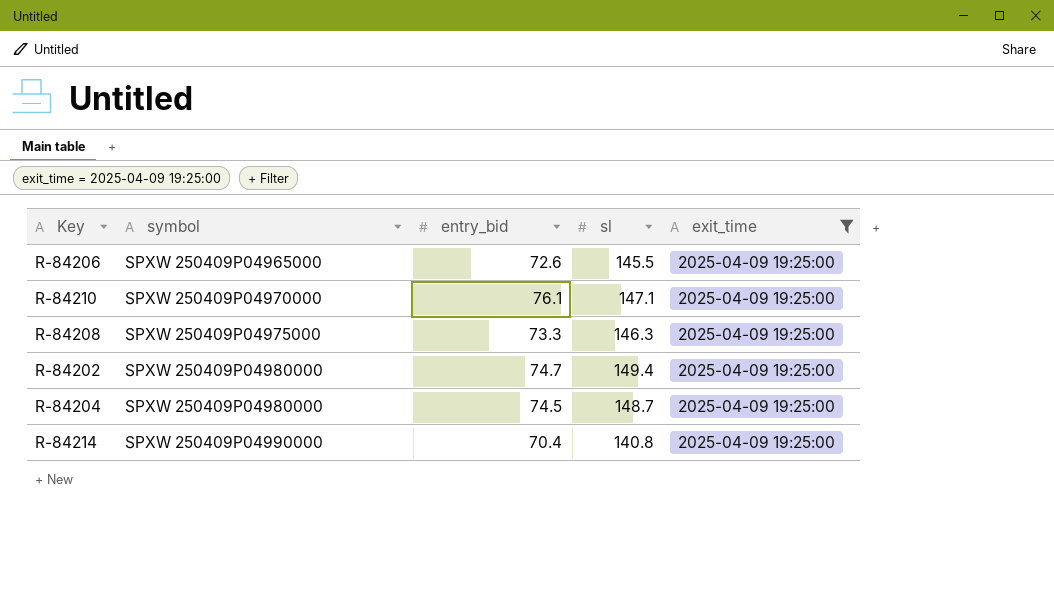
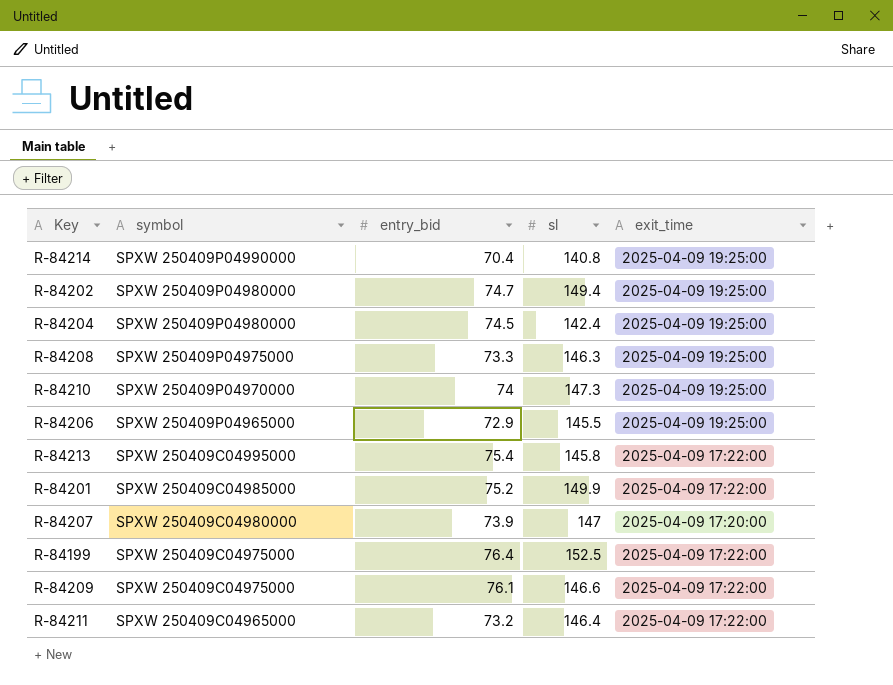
filter: exit_time = 2025-04-09 19:25:00 -> none
row order: symbol ascending -> symbol descending
R-84204 | sl: 148.7 -> 142.4
R-84210 | entry_bid: 76.1 -> 74
R-84210 | sl: 147.1 -> 147.3
R-84206 | entry_bid: 72.6 -> 72.9

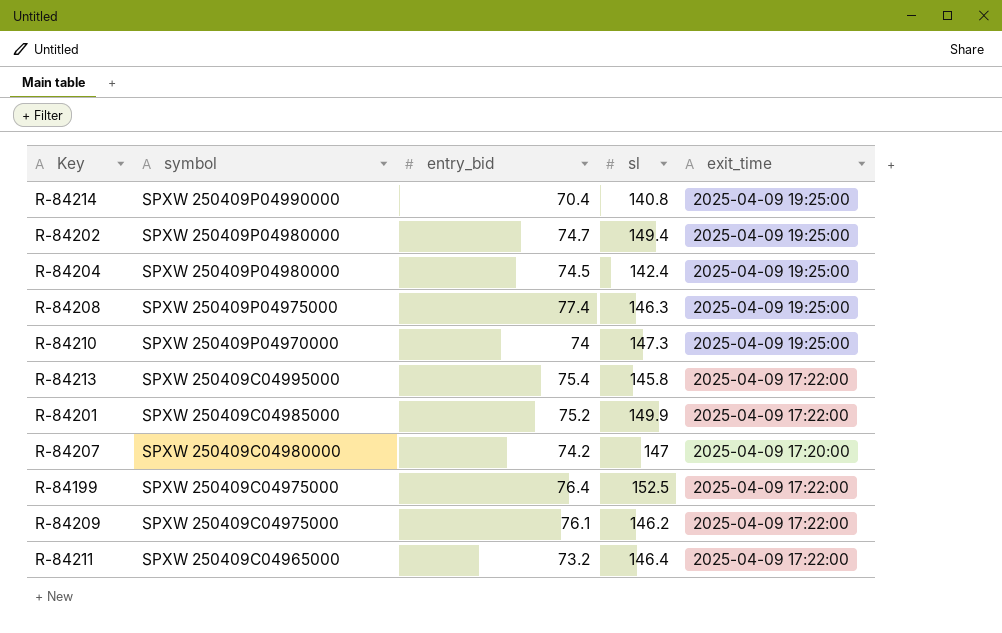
row R-84206: SPXW 250409P04965000 | 72.9 | 145.5 | 2025-04-09 19:25:00 -> none
R-84208 | entry_bid: 73.3 -> 77.4
R-84207 | entry_bid: 73.9 -> 74.2
R-84209 | sl: 146.6 -> 146.2

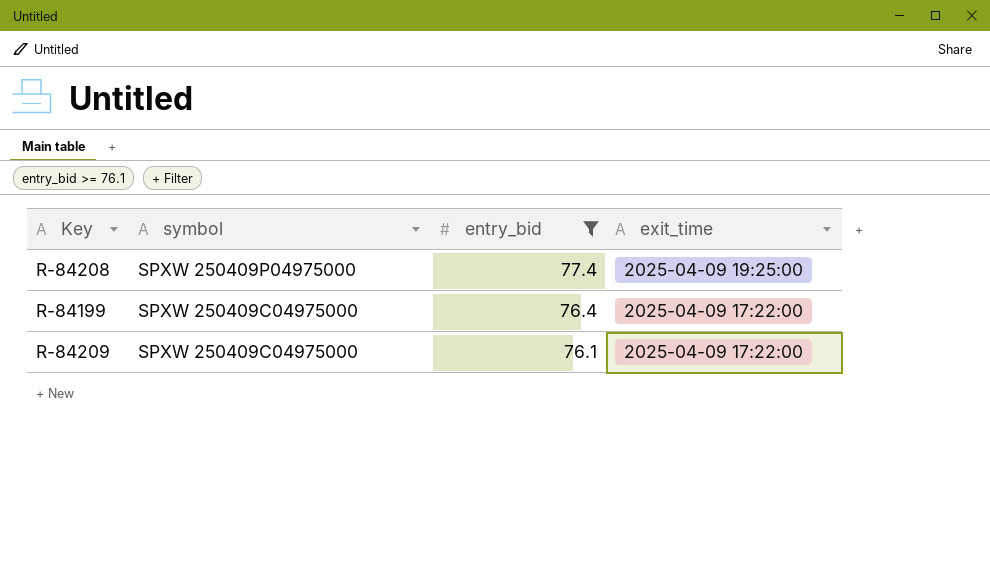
filter: none -> entry_bid >= 76.1
column sl | position: 4 -> none

